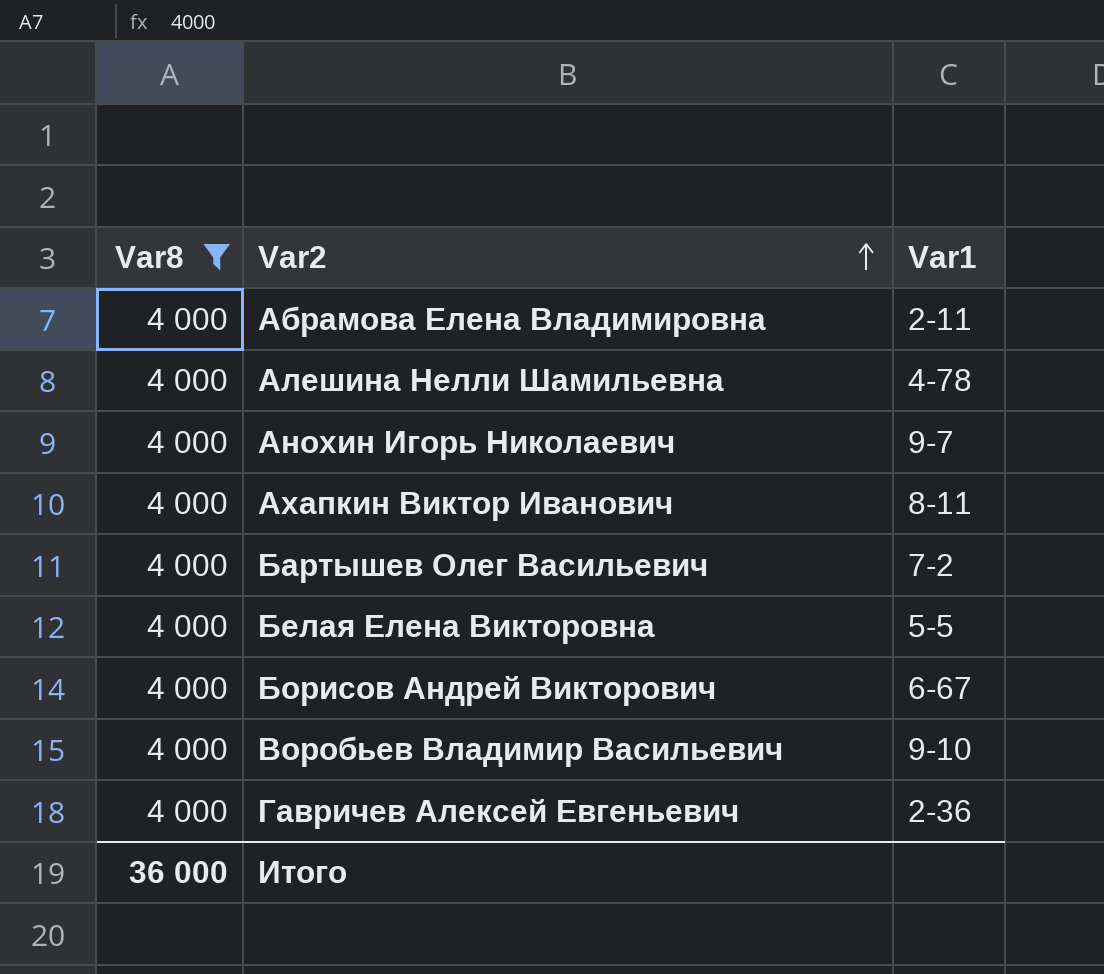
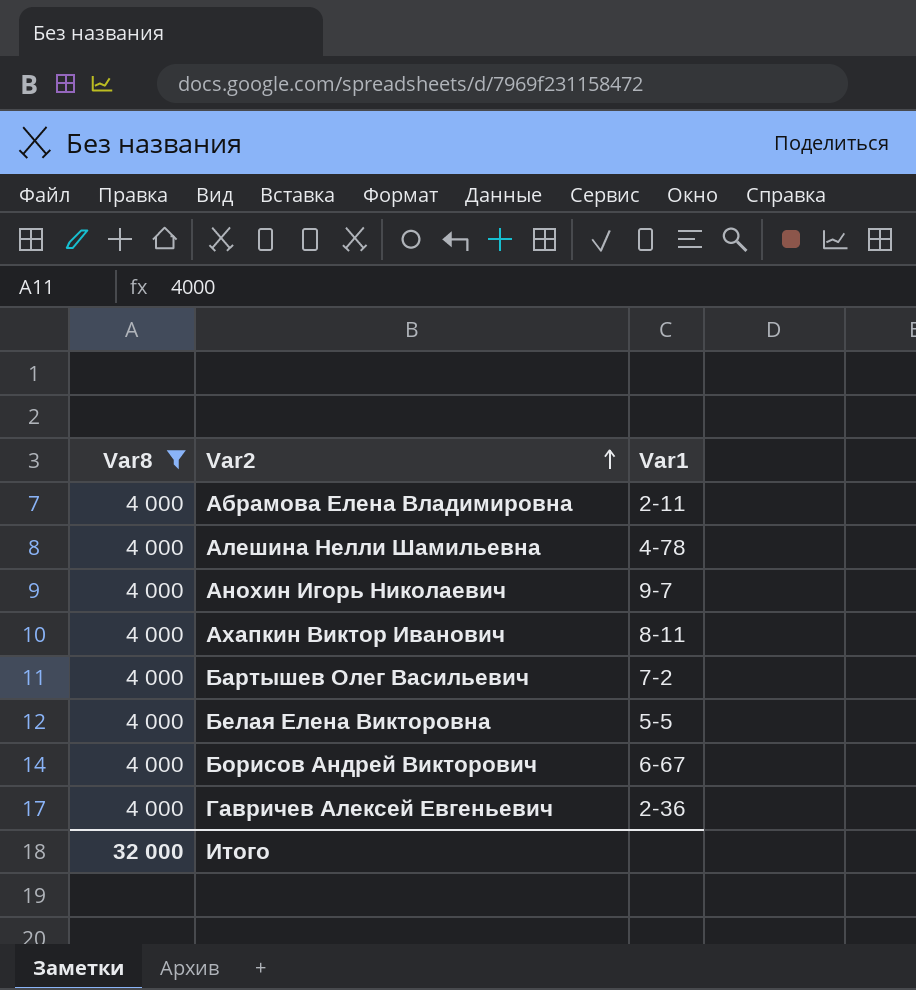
row Воробьев Владимир Васильевич: 4 000 | 9-10 -> none
Итого | Var8: 36 000 -> 32 000

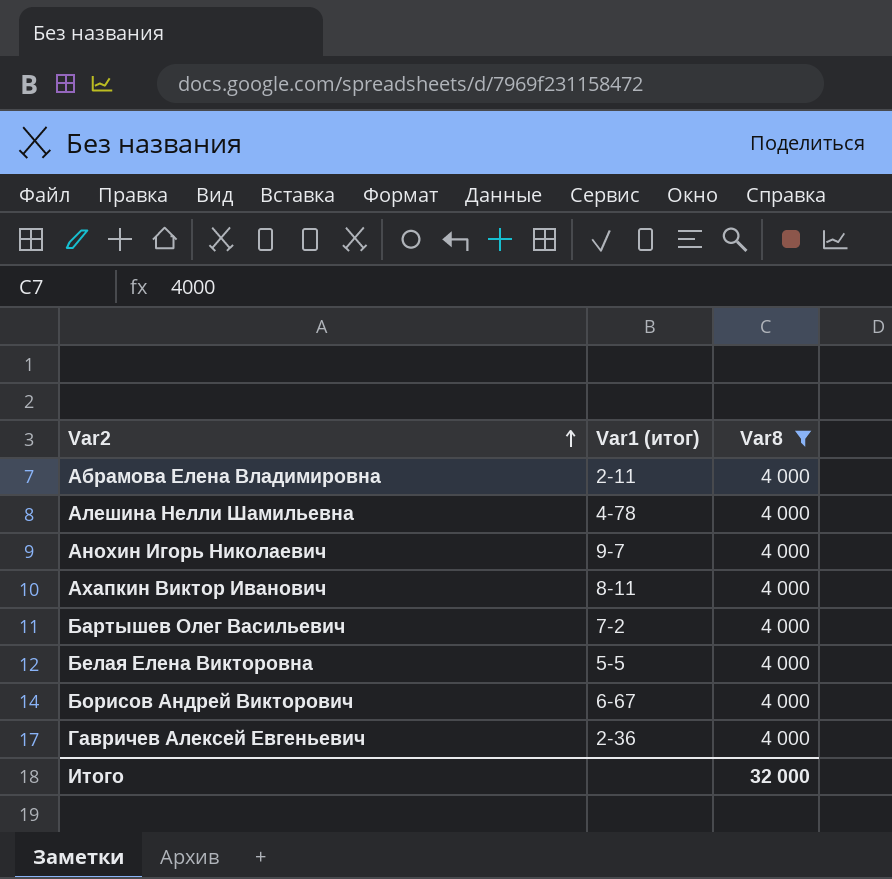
column name: Var1 -> Var1 (итог)
column Var8 | position: 1 -> 3

